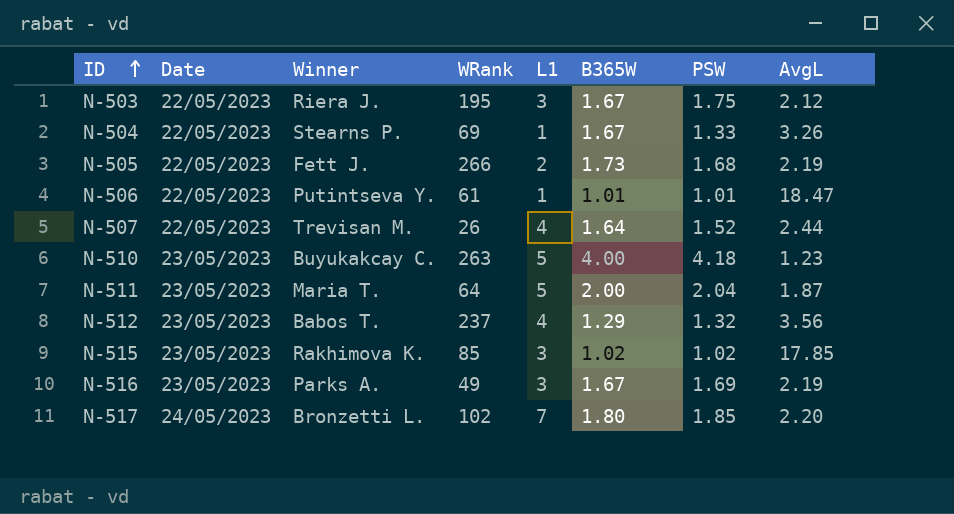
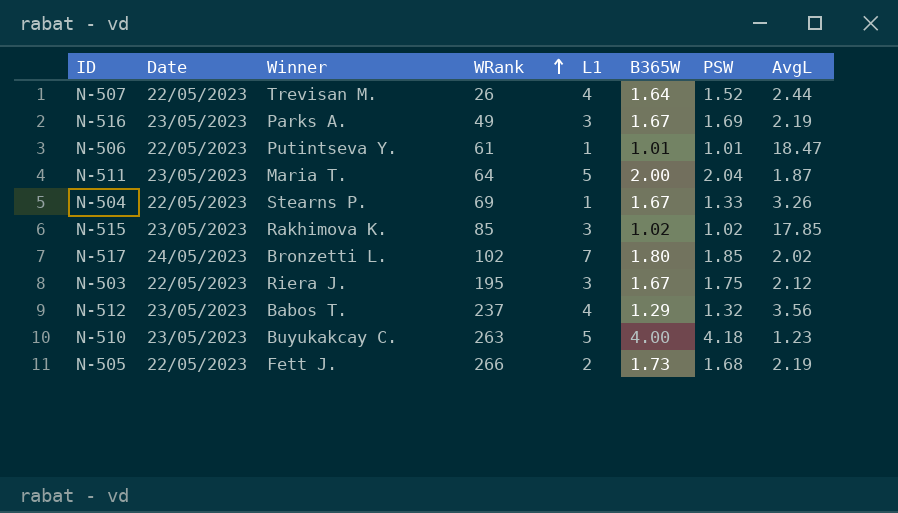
row order: ID ascending -> WRank ascending
N-517 | AvgL: 2.20 -> 2.02

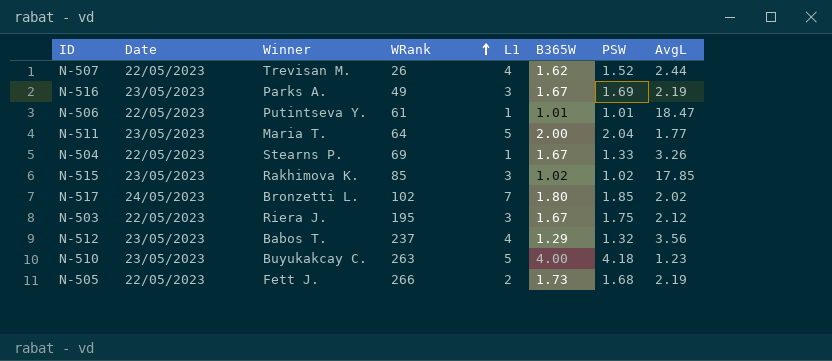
N-507 | B365W: 1.64 -> 1.62
N-511 | AvgL: 1.87 -> 1.77

